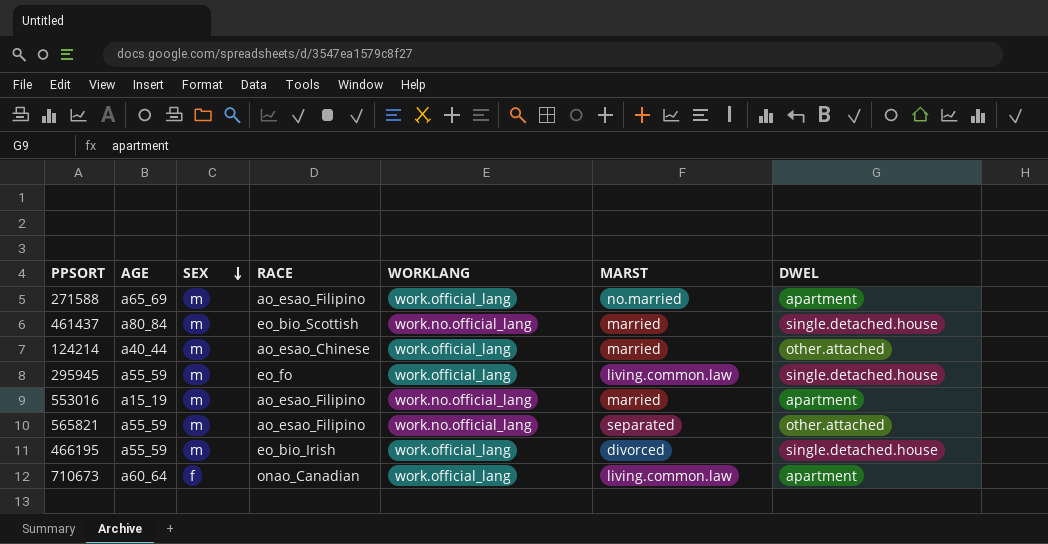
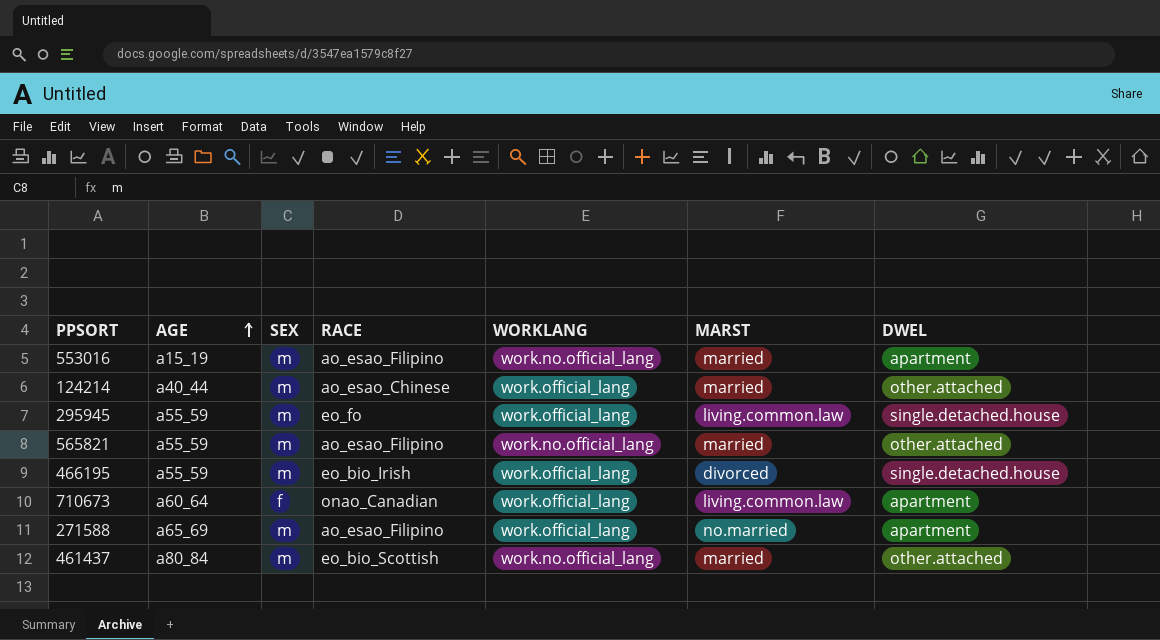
row order: SEX descending -> AGE ascending
565821 | MARST: separated -> married
461437 | DWEL: single.detached.house -> other.attached

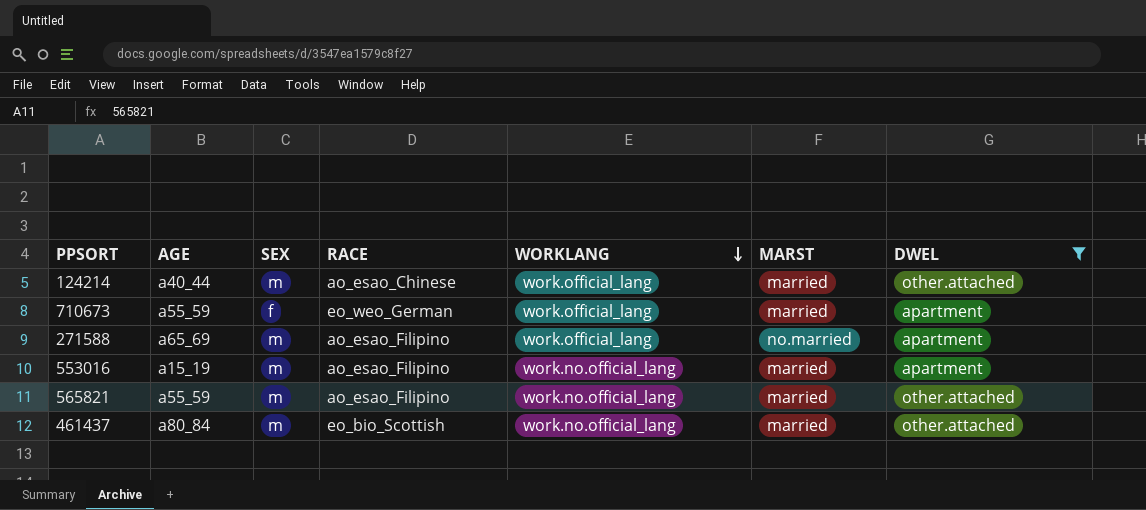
filter: none -> DWEL != single.detached.house
row order: AGE ascending -> WORKLANG descending
710673 | AGE: a60_64 -> a55_59
710673 | RACE: onao_Canadian -> eo_weo_German
710673 | MARST: living.common.law -> married

